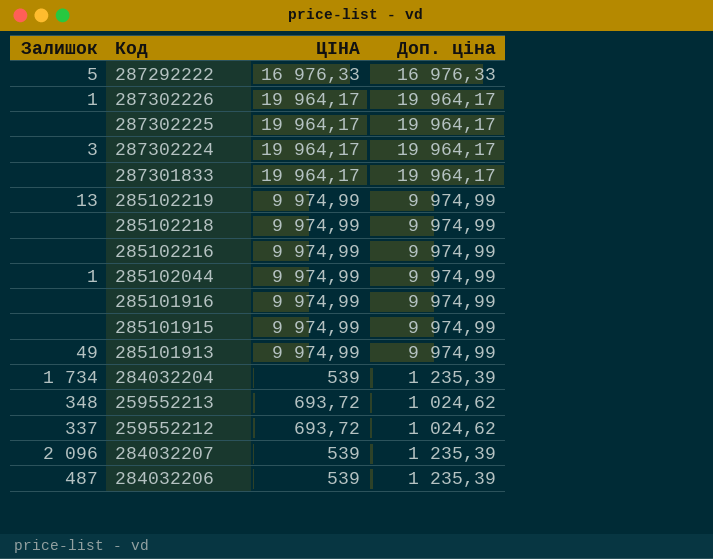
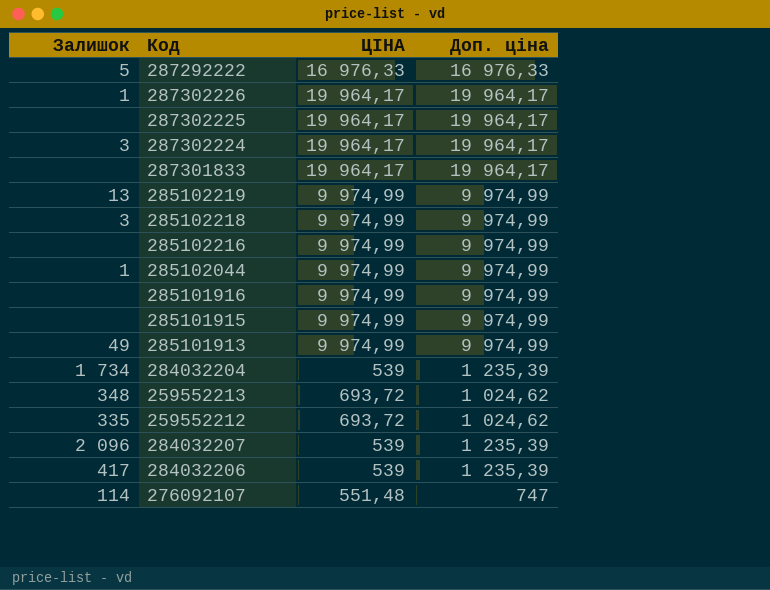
285102218 | Залишок: none -> 3
259552212 | Залишок: 337 -> 335
284032206 | Залишок: 487 -> 417
row 276092107: none -> 114 | 551,48 | 747

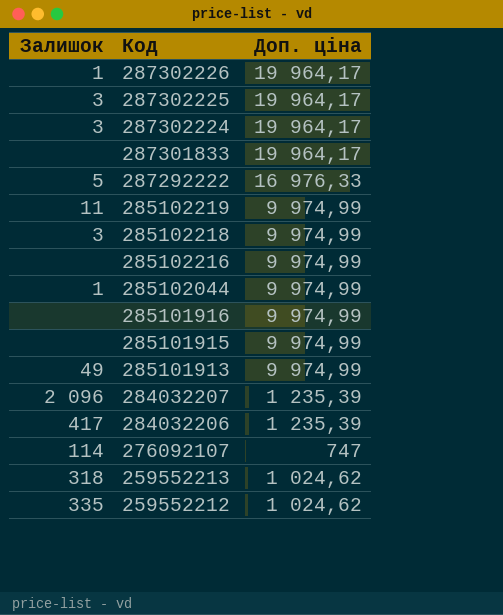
row order: none -> Код descending
column ЦІНА | position: 3 -> none
row 284032204: 1 734 | 539 | 1 235,39 -> none
287302225 | Залишок: none -> 3
285102219 | Залишок: 13 -> 11
259552213 | Залишок: 348 -> 318

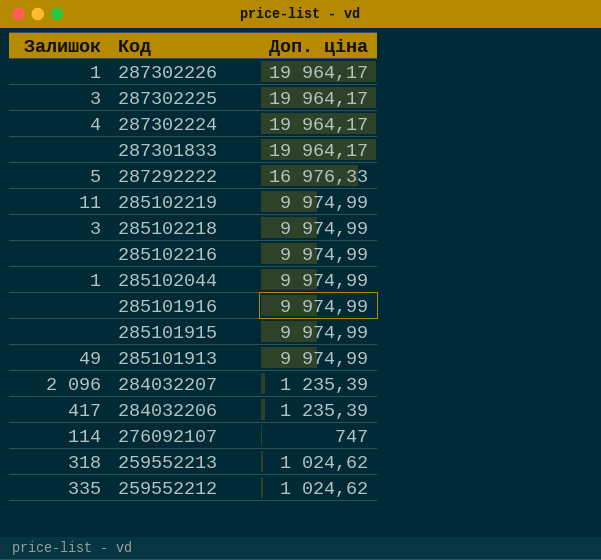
287302224 | Залишок: 3 -> 4

